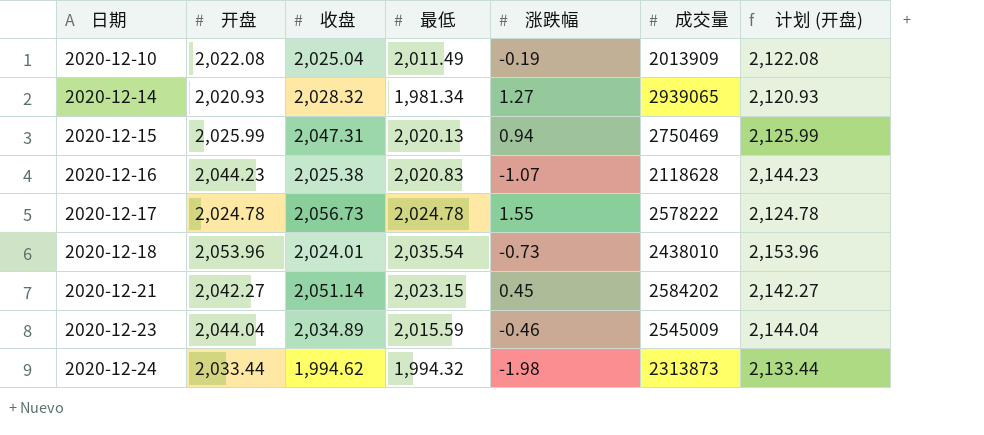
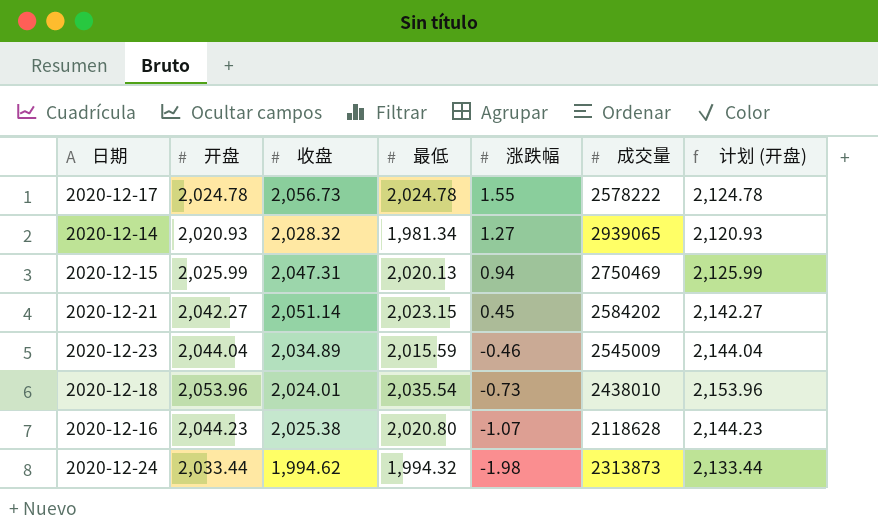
row order: 日期 ascending -> 涨跌幅 descending
row 2020-12-10: 2,022.08 | 2,025.04 | 2,011.49 | -0.19 | 2013909 | 2,122.08 -> none
2020-12-16 | 最低: 2,020.83 -> 2,020.80

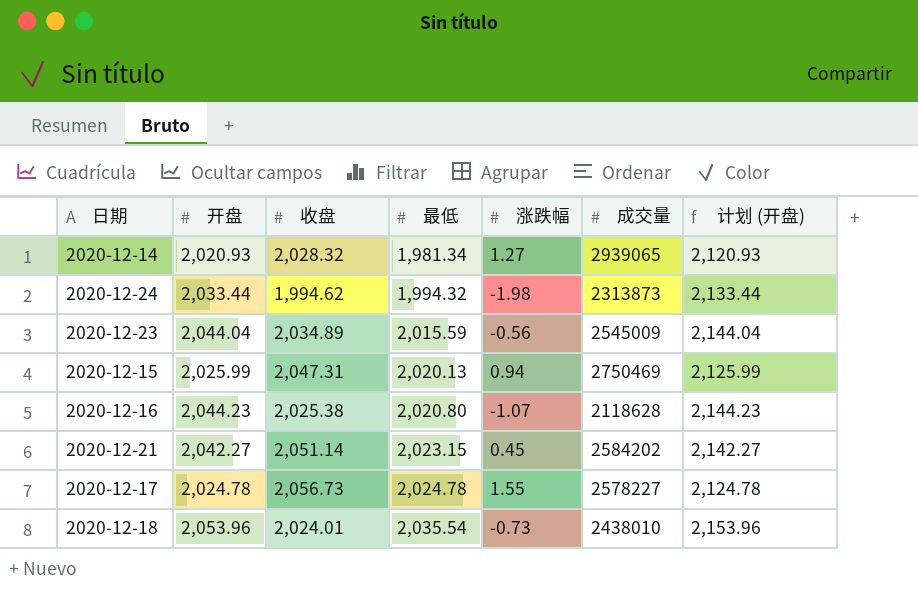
row order: 涨跌幅 descending -> 最低 ascending
2020-12-23 | 涨跌幅: -0.46 -> -0.56
2020-12-17 | 成交量: 2578222 -> 2578227

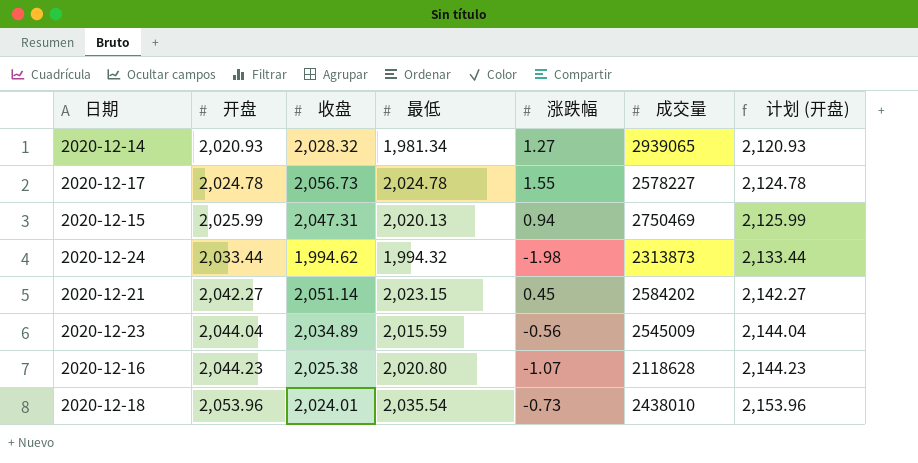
row order: 最低 ascending -> 开盘 ascending

